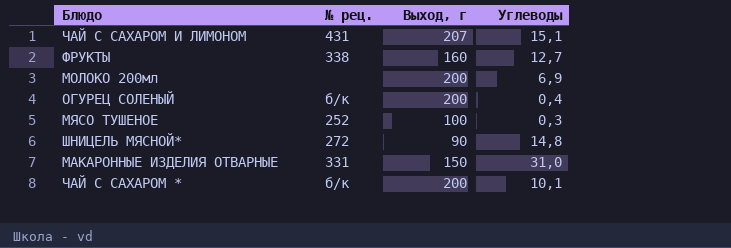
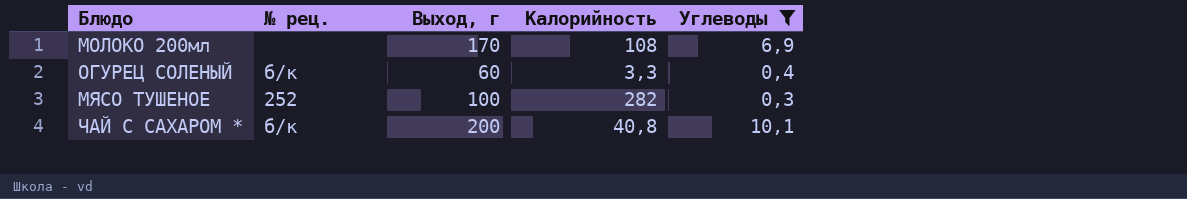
filter: none -> Углеводы <= 10,1
column Калорийность | position: none -> 4
МОЛОКО 200мл | Выход, г: 200 -> 170
ОГУРЕЦ СОЛЕНЫЙ | Выход, г: 200 -> 60

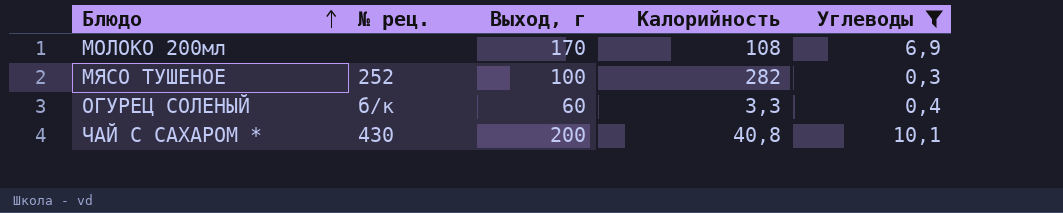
row order: none -> Блюдо ascending
ЧАЙ С САХАРОМ * | № рец.: б/к -> 430

